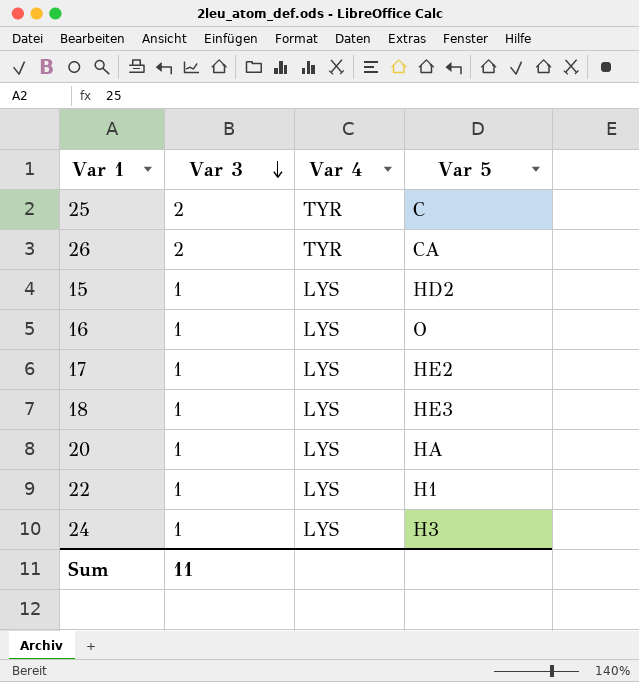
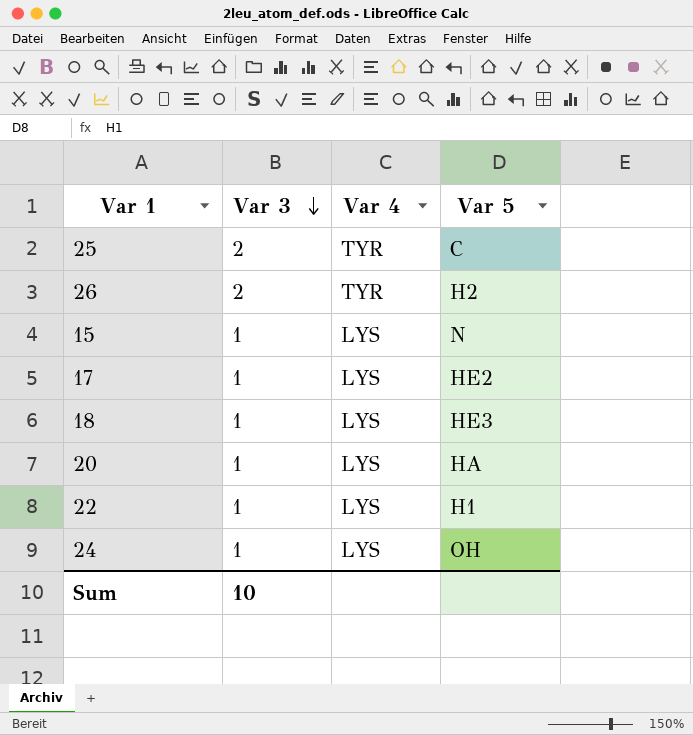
row 16: 1 | LYS | O -> none
26 | Var 5: CA -> H2
15 | Var 5: HD2 -> N
24 | Var 5: H3 -> OH
Sum | Var 3: 11 -> 10

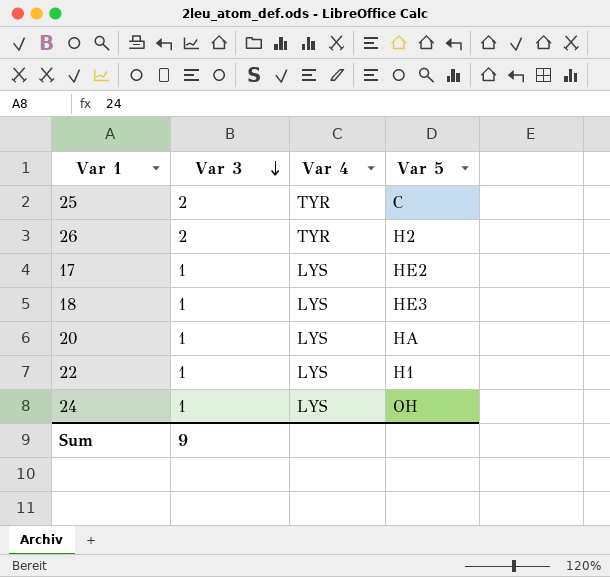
row 15: 1 | LYS | N -> none
Sum | Var 3: 10 -> 9

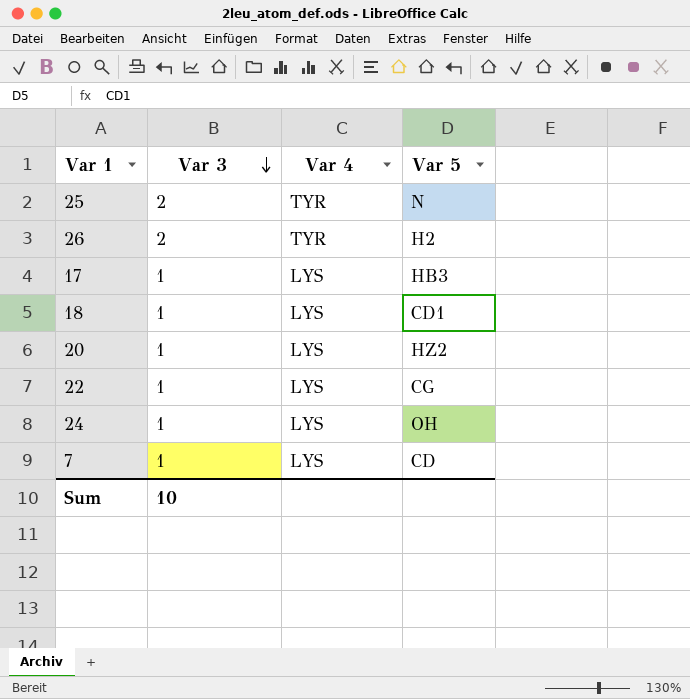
25 | Var 5: C -> N
17 | Var 5: HE2 -> HB3
18 | Var 5: HE3 -> CD1
20 | Var 5: HA -> HZ2
22 | Var 5: H1 -> CG
row 7: none -> 1 | LYS | CD
Sum | Var 3: 9 -> 10

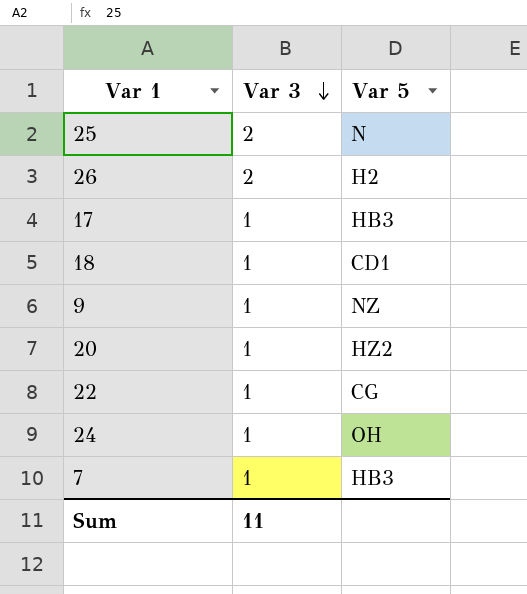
column Var 4 | position: 3 -> none
row 9: none -> 1 | NZ
7 | Var 5: CD -> HB3
Sum | Var 3: 10 -> 11

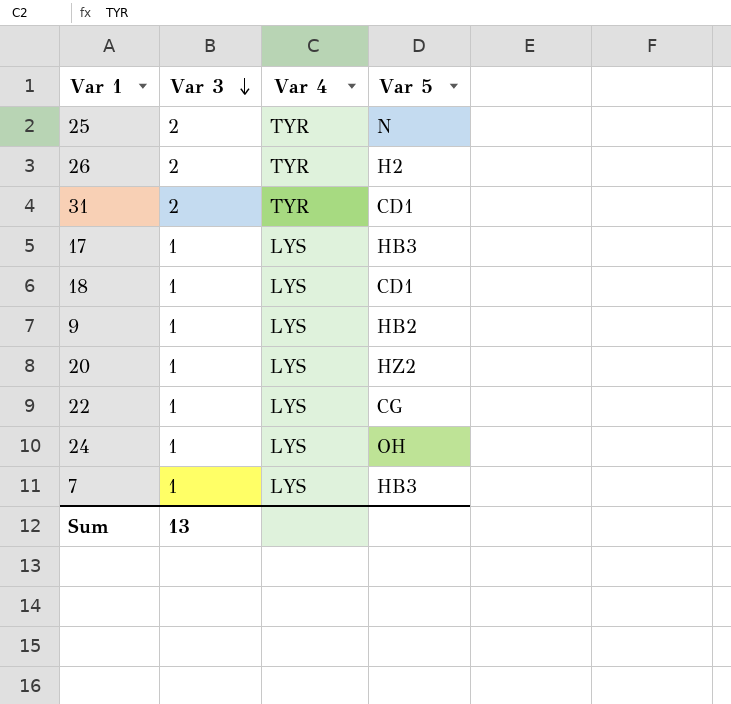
column Var 4 | position: none -> 3
row 31: none -> 2 | TYR | CD1
9 | Var 5: NZ -> HB2
Sum | Var 3: 11 -> 13

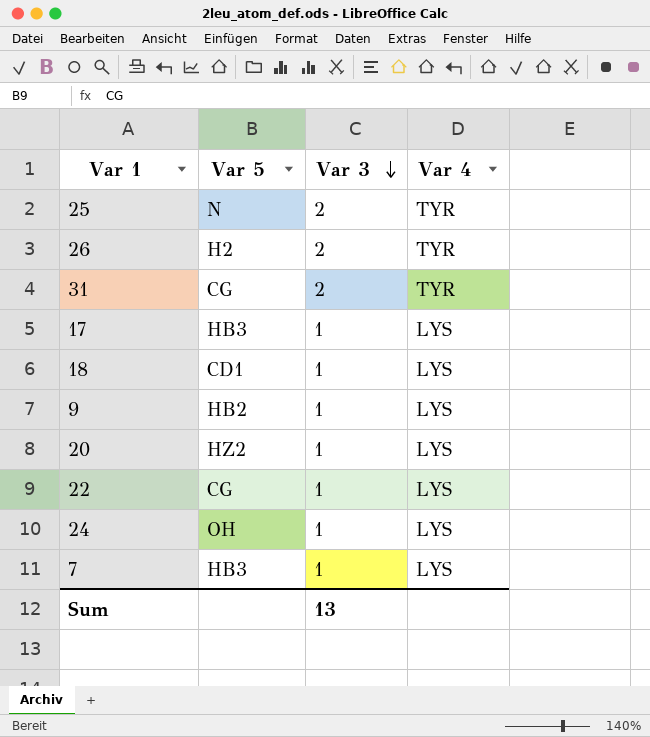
column Var 5 | position: 4 -> 2
31 | Var 5: CD1 -> CG

